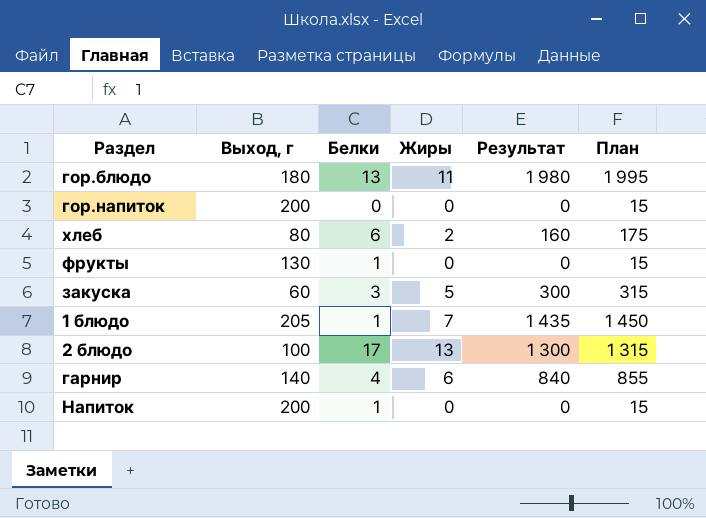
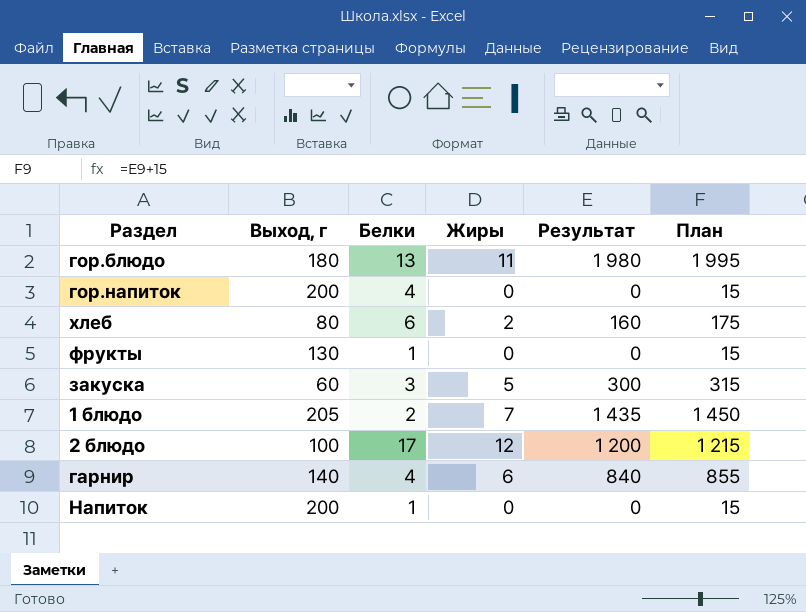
гор.напиток | Белки: 0 -> 4
1 блюдо | Белки: 1 -> 2
2 блюдо | Жиры: 13 -> 12
2 блюдо | Результат: 1 300 -> 1 200
2 блюдо | План: 1 315 -> 1 215

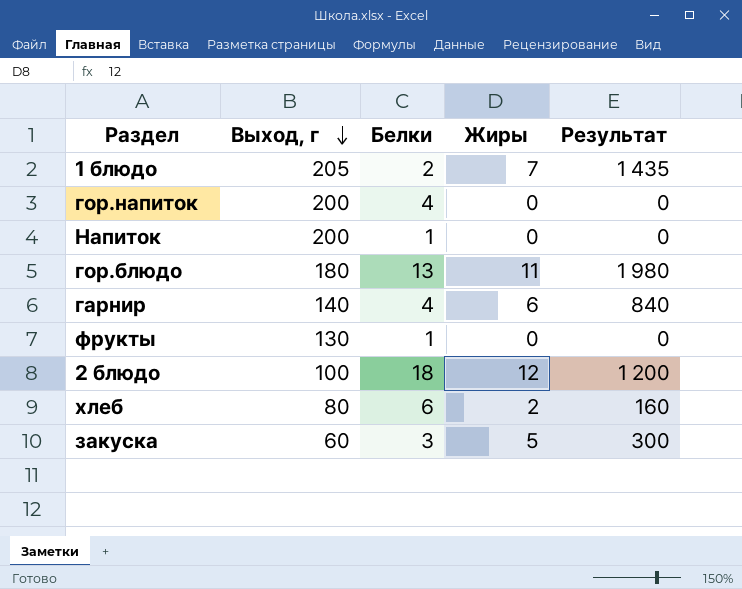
row order: none -> Выход, г descending
column План | formula: [Результат] + 15 -> none
2 блюдо | Белки: 17 -> 18

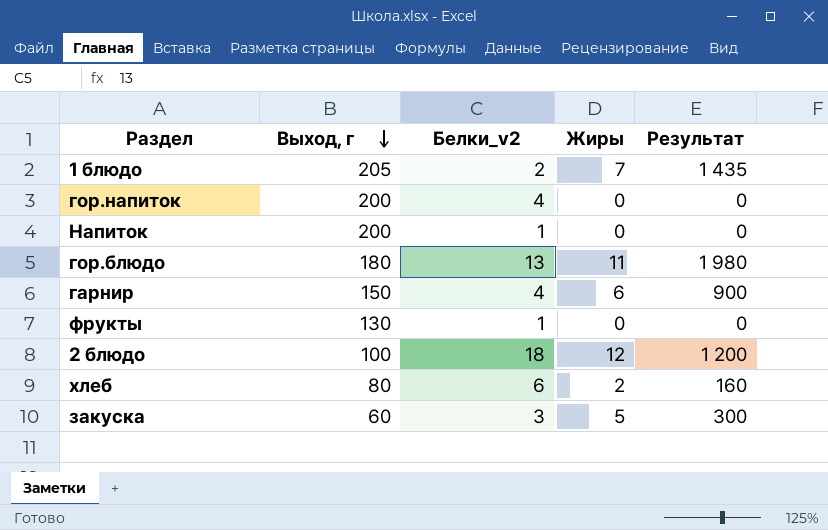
column name: Белки -> Белки_v2
гарнир | Выход, г: 140 -> 150
гарнир | Результат: 840 -> 900

